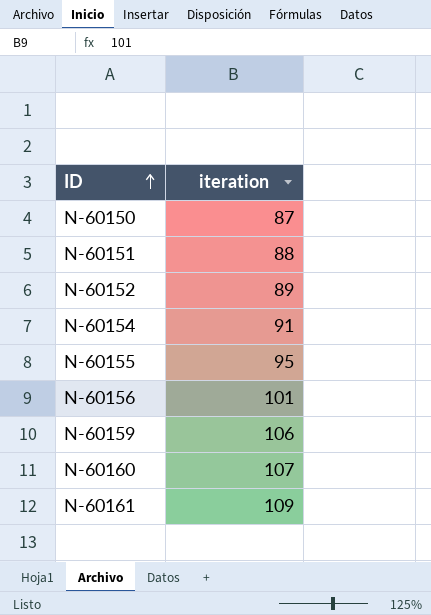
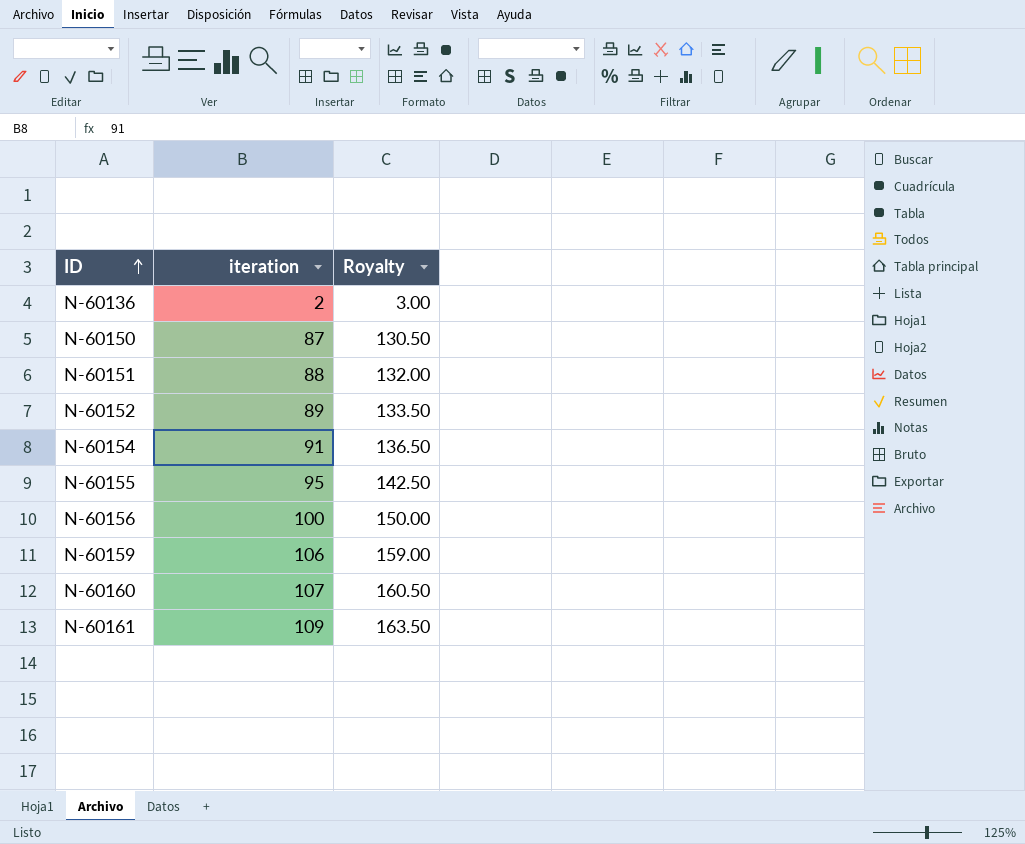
column Royalty | formula: none -> [iteration] * 1.5
row N-60136: none -> 2 | 3.00
N-60156 | iteration: 101 -> 100

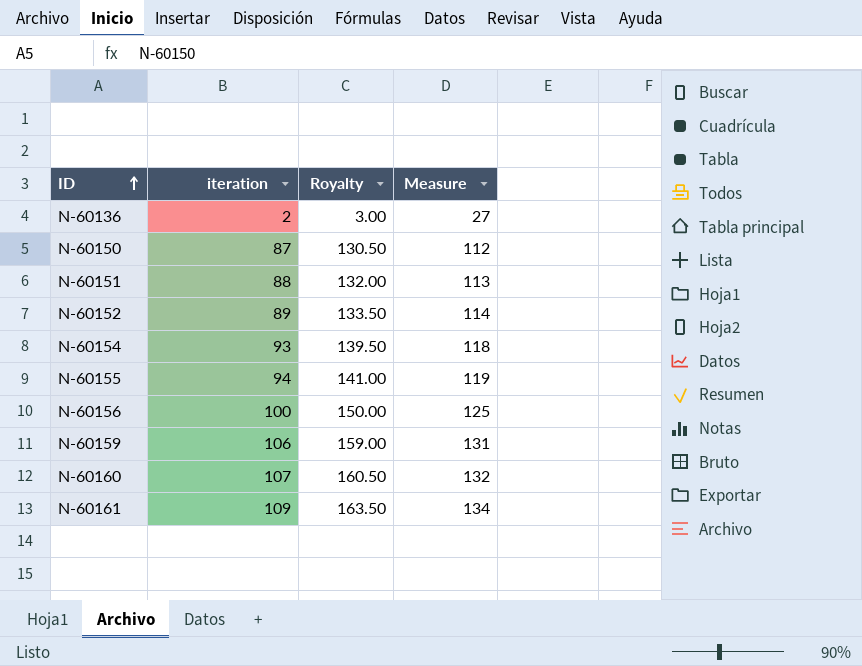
column Measure | formula: none -> [iteration] + 25
N-60154 | iteration: 91 -> 93
N-60154 | Royalty: 136.50 -> 139.50
N-60155 | iteration: 95 -> 94
N-60155 | Royalty: 142.50 -> 141.00

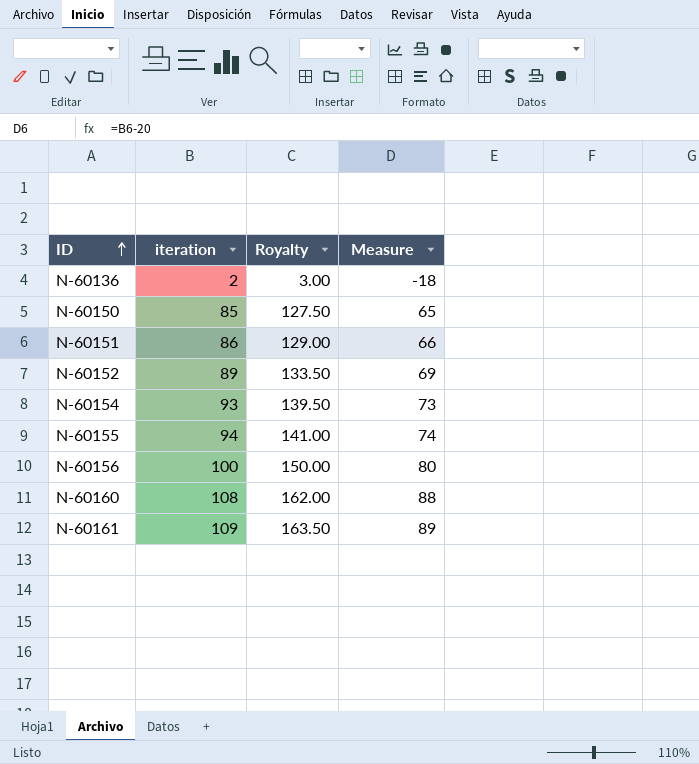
column Measure | formula: [iteration] + 25 -> [iteration] - 20
row N-60159: 106 | 159.00 | 131 -> none
N-60150 | iteration: 87 -> 85
N-60150 | Royalty: 130.50 -> 127.50
N-60151 | iteration: 88 -> 86
N-60151 | Royalty: 132.00 -> 129.00
N-60160 | iteration: 107 -> 108
N-60160 | Royalty: 160.50 -> 162.00

